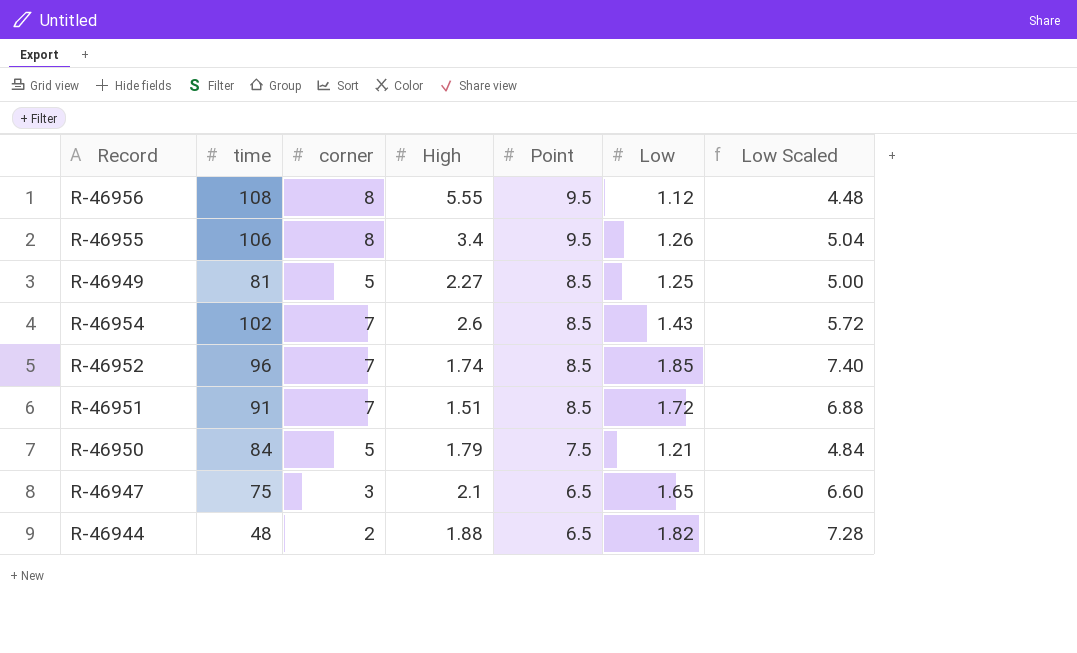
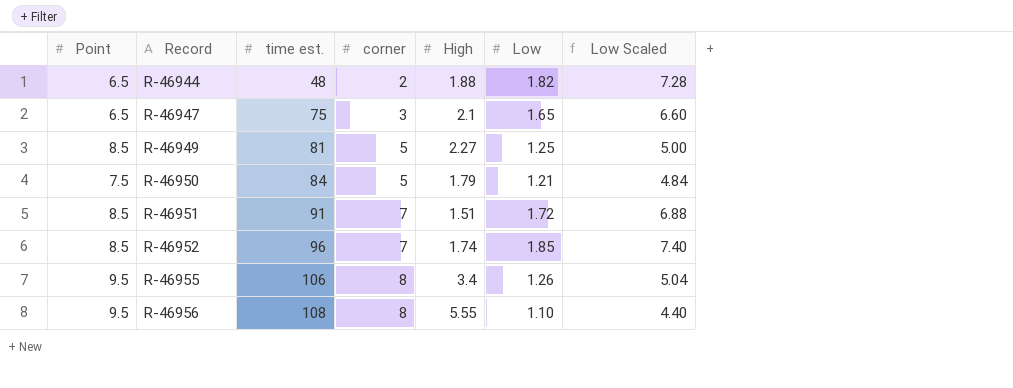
row order: Point descending -> Record ascending
column Point | position: 5 -> 1
column name: time -> time est.
row R-46954: 102 | 7 | 2.6 | 8.5 | 1.43 | 5.72 -> none
R-46956 | Low: 1.12 -> 1.10
R-46956 | Low Scaled: 4.48 -> 4.40

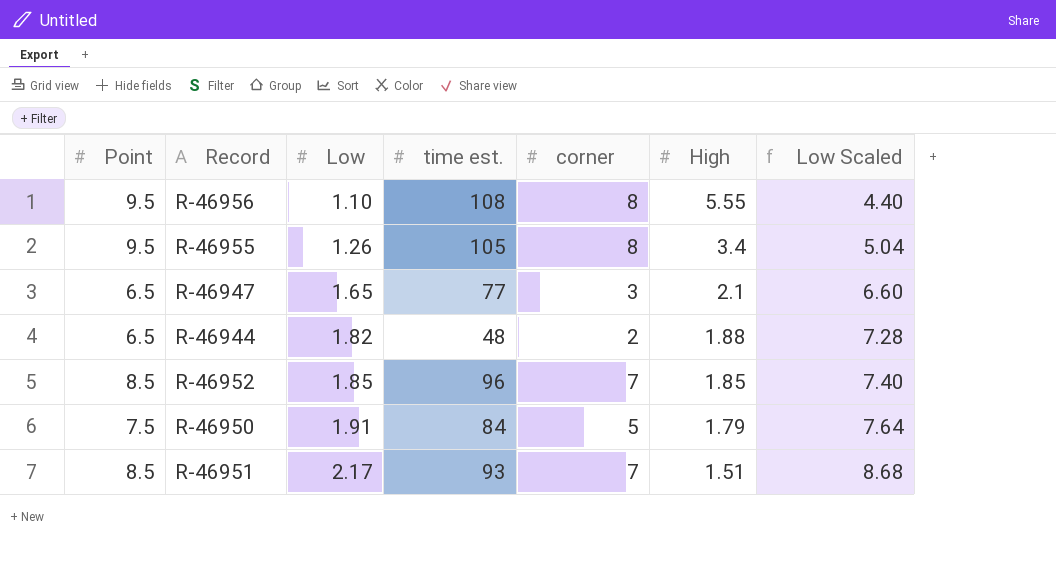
row order: Record ascending -> Low ascending
column Low | position: 6 -> 3
row R-46949: 8.5 | 81 | 5 | 2.27 | 1.25 | 5.00 -> none
R-46955 | time est.: 106 -> 105
R-46947 | time est.: 75 -> 77
R-46952 | High: 1.74 -> 1.85
R-46950 | Low: 1.21 -> 1.91
R-46950 | Low Scaled: 4.84 -> 7.64
R-46951 | Low: 1.72 -> 2.17
R-46951 | time est.: 91 -> 93
R-46951 | Low Scaled: 6.88 -> 8.68

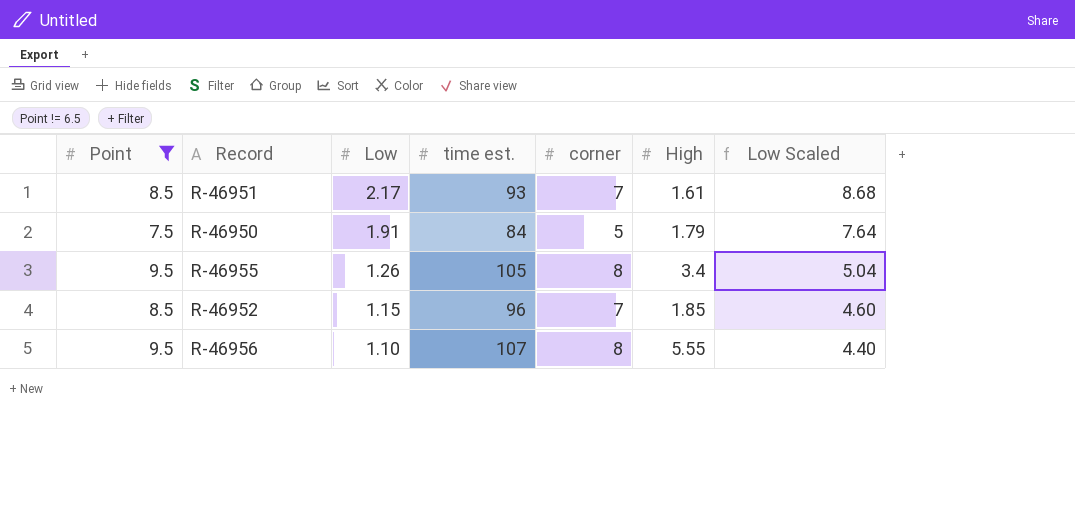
filter: none -> Point != 6.5
row order: Low ascending -> Low descending
R-46951 | High: 1.51 -> 1.61
R-46952 | Low: 1.85 -> 1.15
R-46952 | Low Scaled: 7.40 -> 4.60
R-46956 | time est.: 108 -> 107

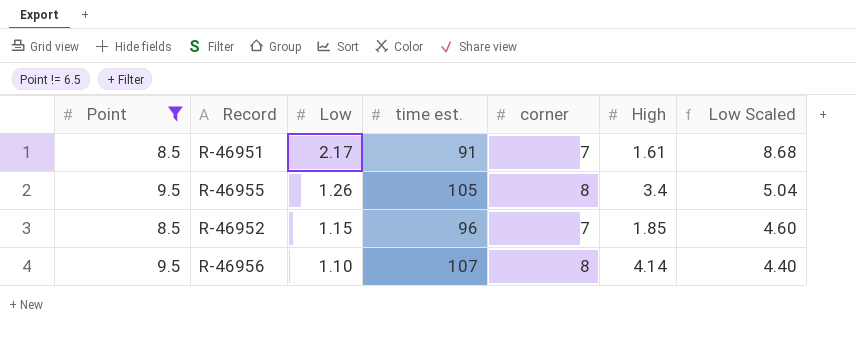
row R-46950: 7.5 | 1.91 | 84 | 5 | 1.79 | 7.64 -> none
R-46951 | time est.: 93 -> 91
R-46956 | High: 5.55 -> 4.14

